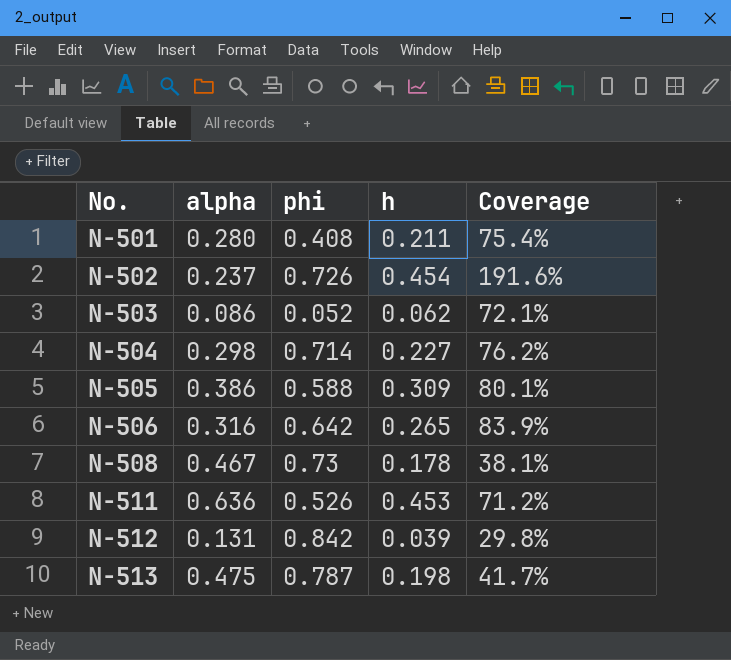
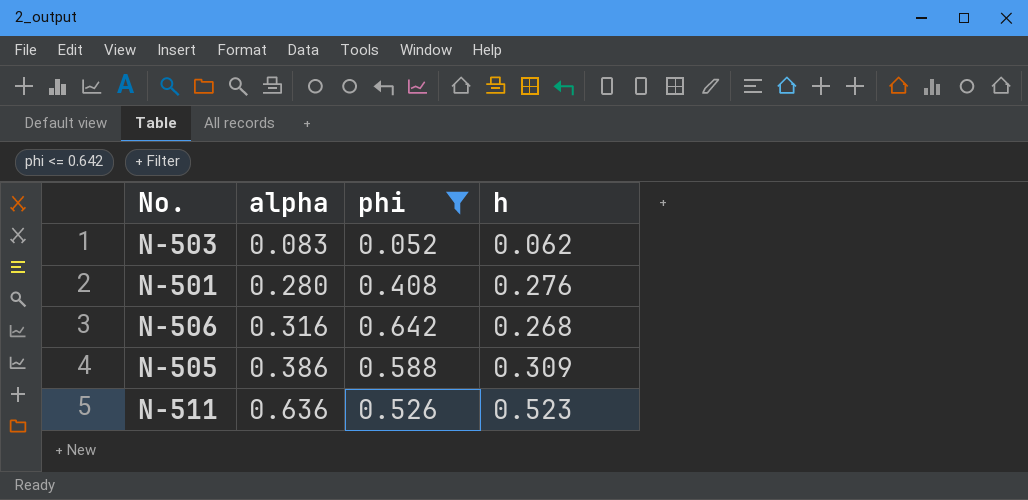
filter: none -> phi <= 0.642
row order: No. ascending -> alpha ascending
column Coverage | formula: [h] / [alpha] -> none
N-503 | alpha: 0.086 -> 0.083
N-501 | h: 0.211 -> 0.276
N-506 | h: 0.265 -> 0.268
N-511 | h: 0.453 -> 0.523

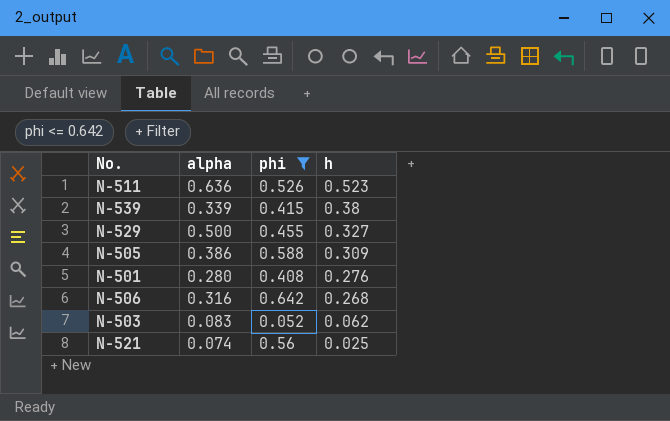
row order: alpha ascending -> h descending
row N-539: none -> 0.339 | 0.415 | 0.38
row N-529: none -> 0.500 | 0.455 | 0.327
row N-521: none -> 0.074 | 0.56 | 0.025

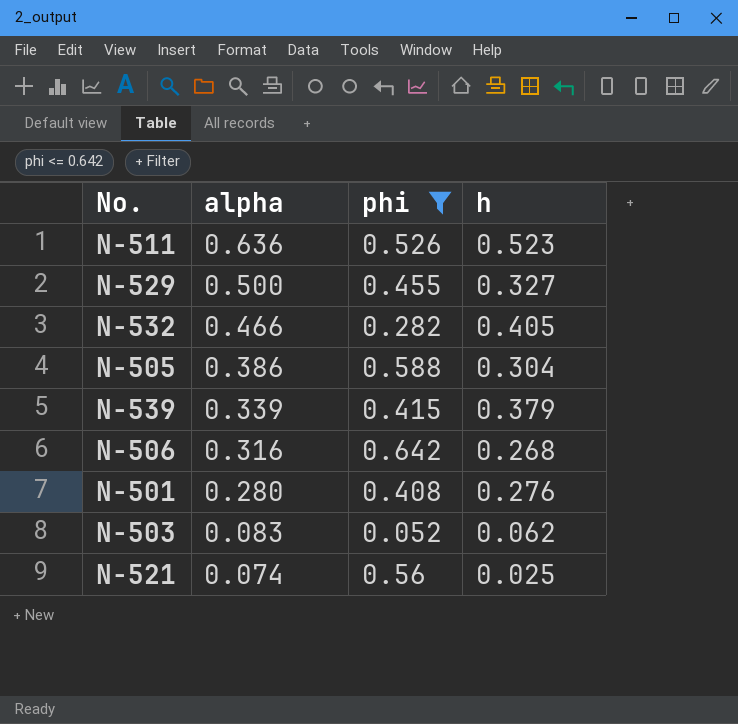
row order: h descending -> alpha descending
row N-532: none -> 0.466 | 0.282 | 0.405
N-505 | h: 0.309 -> 0.304
N-539 | h: 0.38 -> 0.379

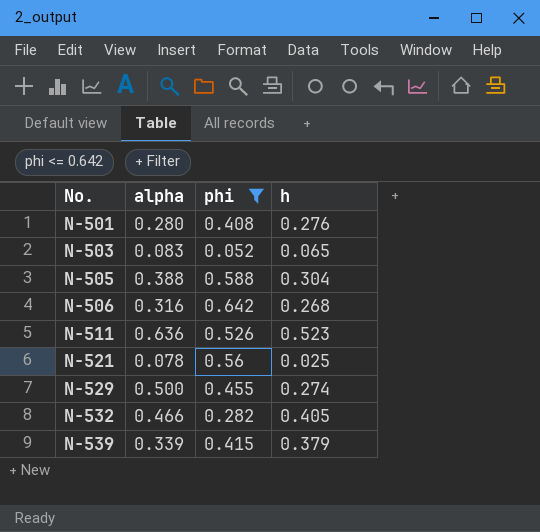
row order: alpha descending -> No. ascending
N-503 | h: 0.062 -> 0.065
N-505 | alpha: 0.386 -> 0.388
N-521 | alpha: 0.074 -> 0.078
N-529 | h: 0.327 -> 0.274

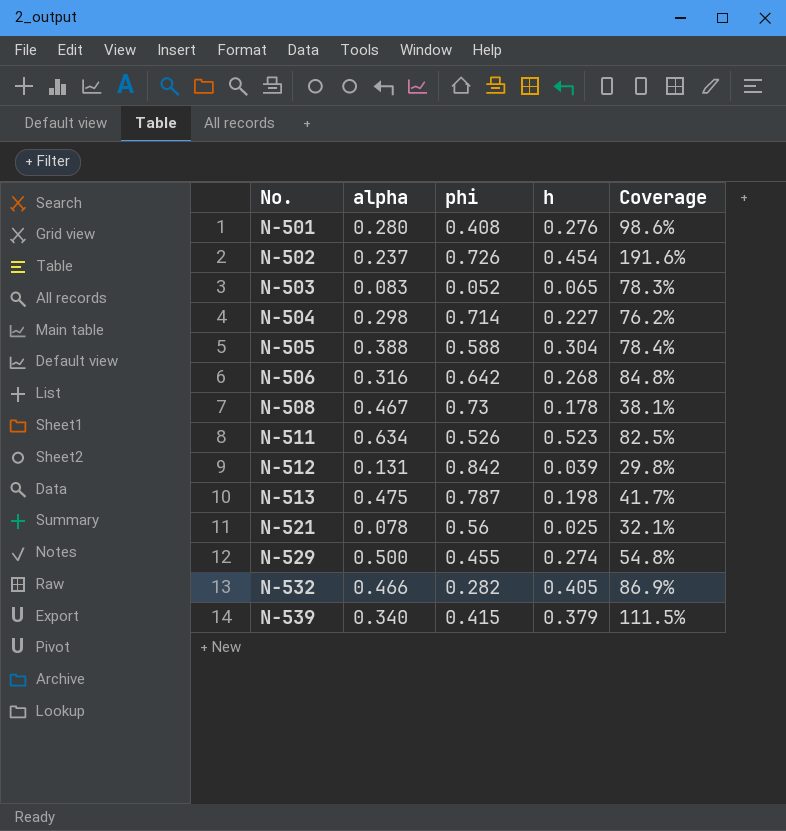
filter: phi <= 0.642 -> none
column Coverage | formula: none -> [h] / [alpha]
N-511 | alpha: 0.636 -> 0.634
N-539 | alpha: 0.339 -> 0.340

